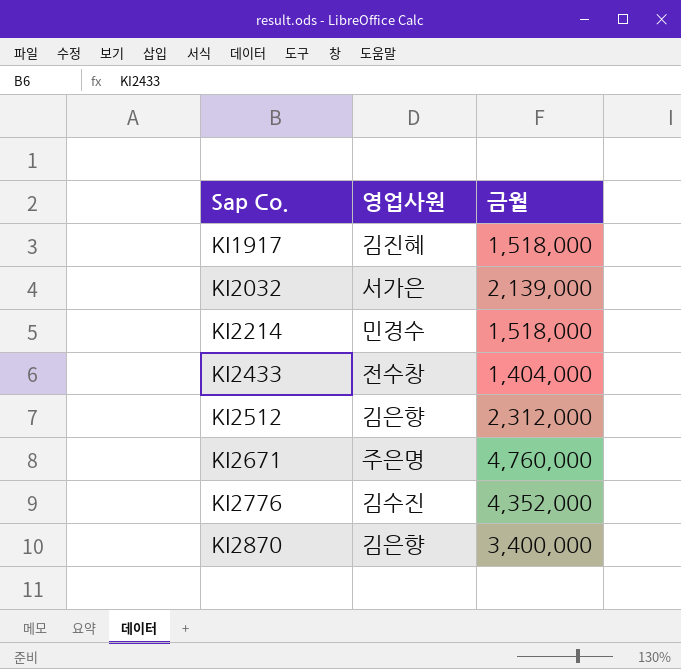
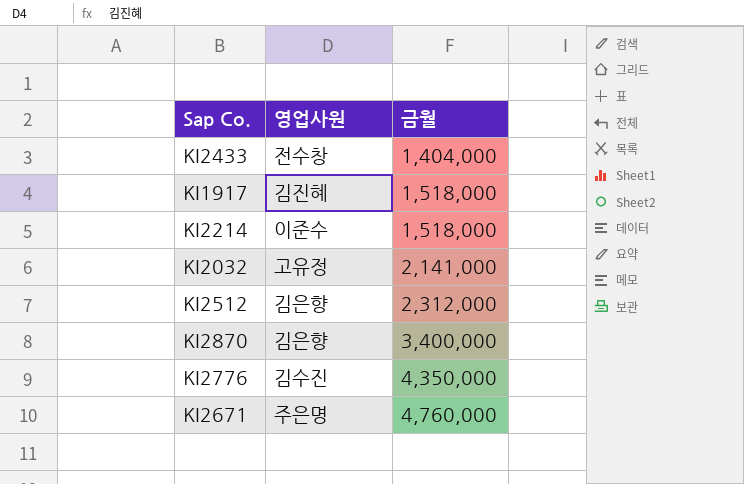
row order: Sap Co. ascending -> 금월 ascending
KI2214 | 영업사원: 민경수 -> 이준수
KI2032 | 영업사원: 서가은 -> 고유정
KI2032 | 금월: 2,139,000 -> 2,141,000
KI2776 | 금월: 4,352,000 -> 4,350,000

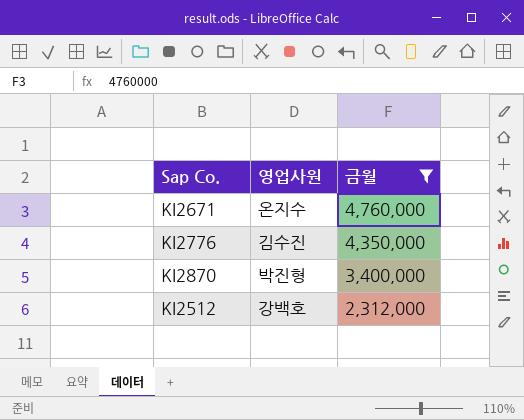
filter: none -> 금월 >= 2,312,000
row order: 금월 ascending -> 금월 descending
KI2671 | 영업사원: 주은명 -> 온지수
KI2870 | 영업사원: 김은향 -> 박진형
KI2512 | 영업사원: 김은향 -> 강백호

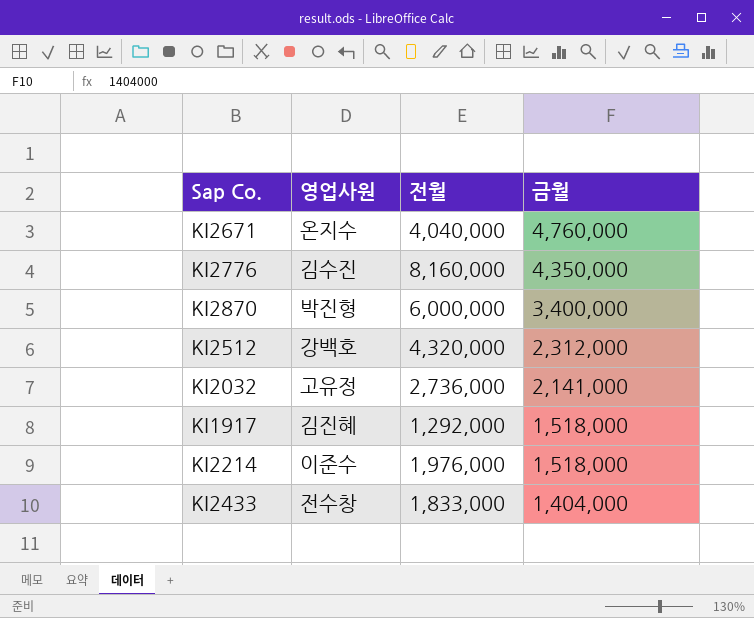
filter: 금월 >= 2,312,000 -> none
column 전월 | position: none -> 3

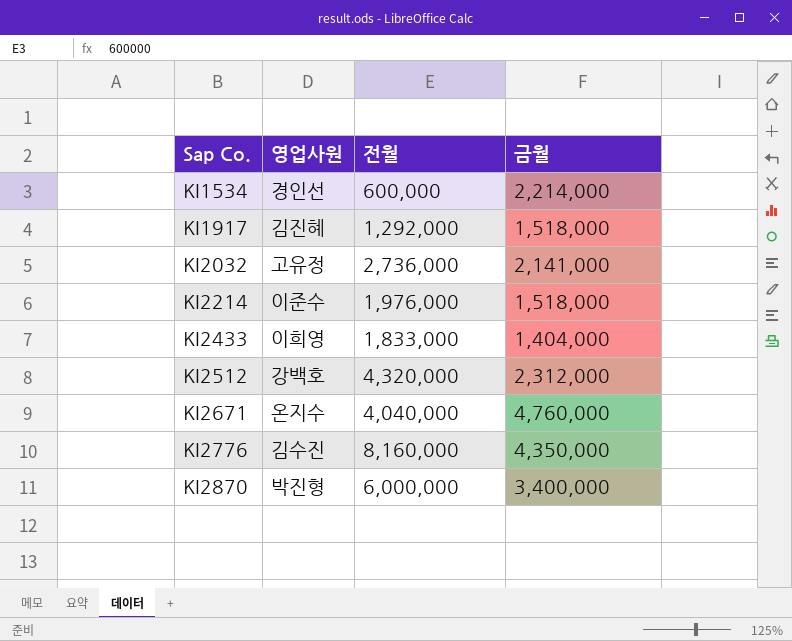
row order: 금월 descending -> Sap Co. ascending
row KI1534: none -> 경인선 | 600,000 | 2,214,000
KI2433 | 영업사원: 전수창 -> 이희영

